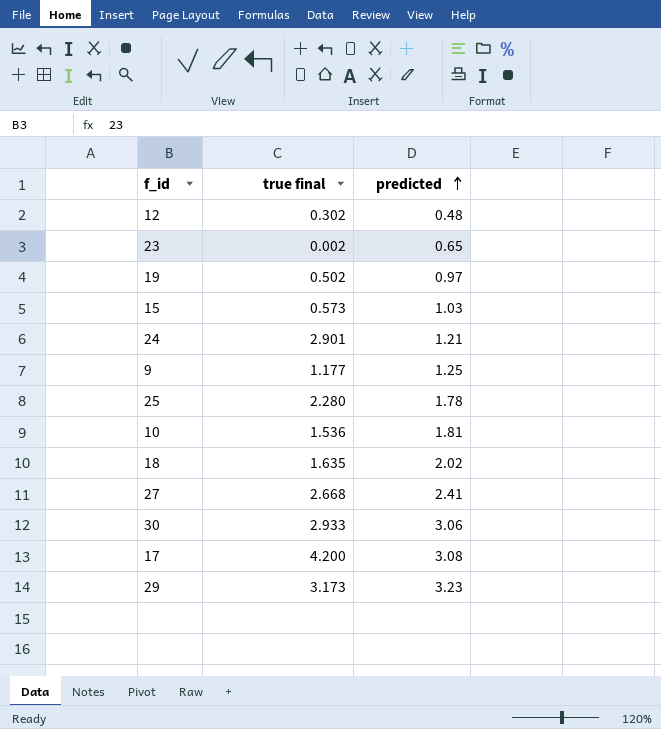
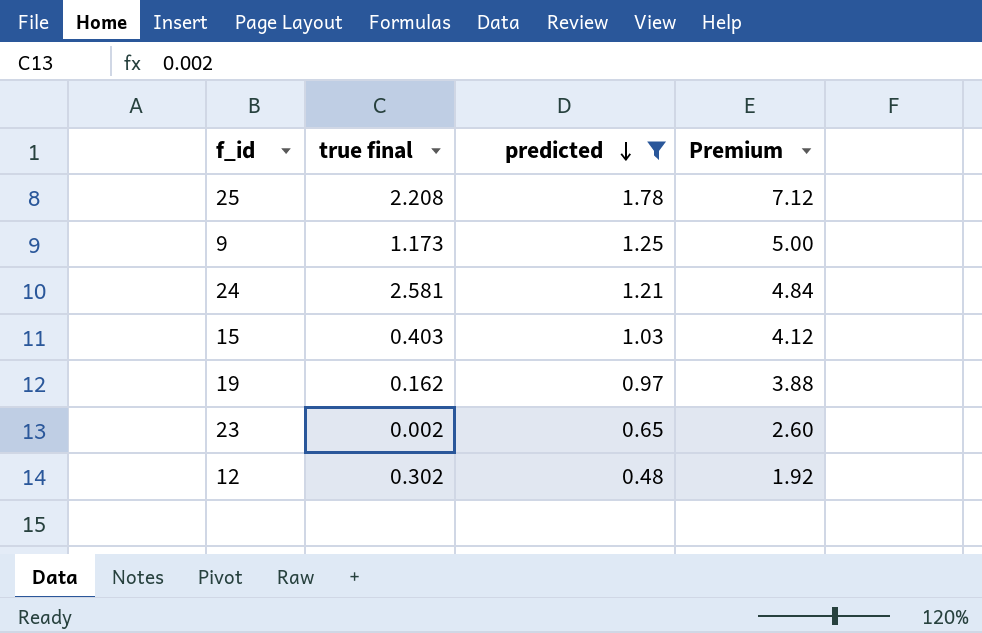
filter: none -> predicted <= 1.78
row order: predicted ascending -> predicted descending
column Premium | formula: none -> [predicted] * 4
25 | true final: 2.280 -> 2.208
9 | true final: 1.177 -> 1.173
24 | true final: 2.901 -> 2.581
15 | true final: 0.573 -> 0.403
19 | true final: 0.502 -> 0.162

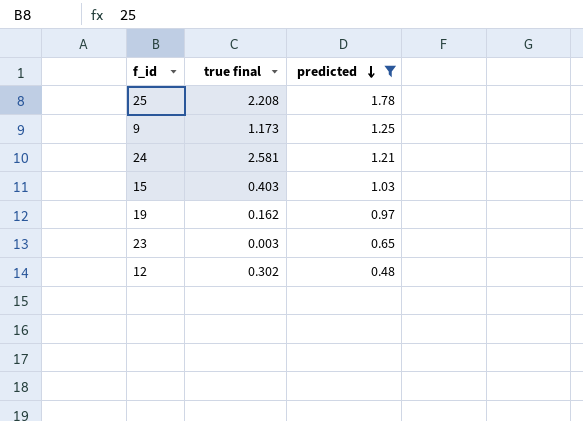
column Premium | formula: [predicted] * 4 -> none
23 | true final: 0.002 -> 0.003

